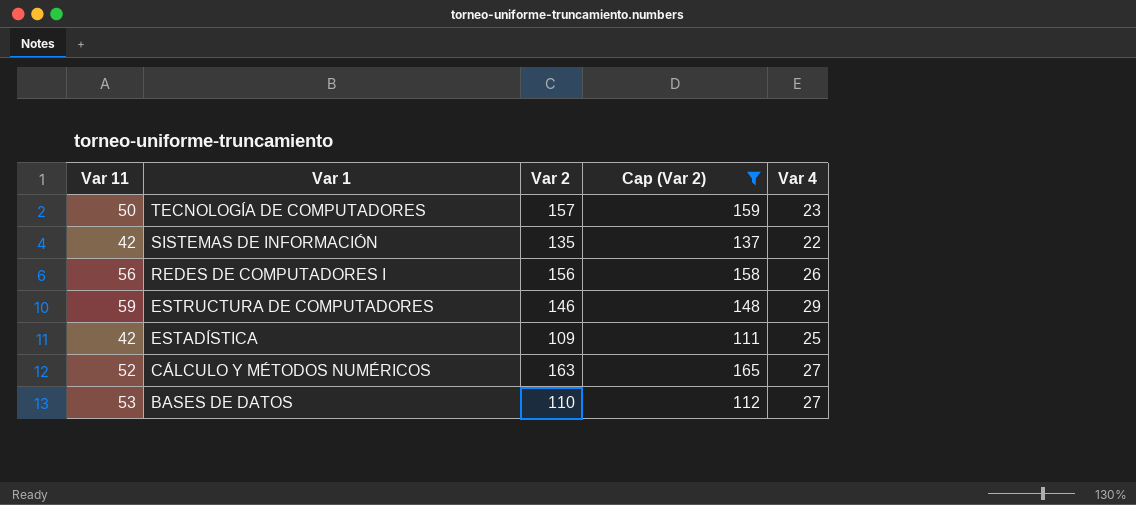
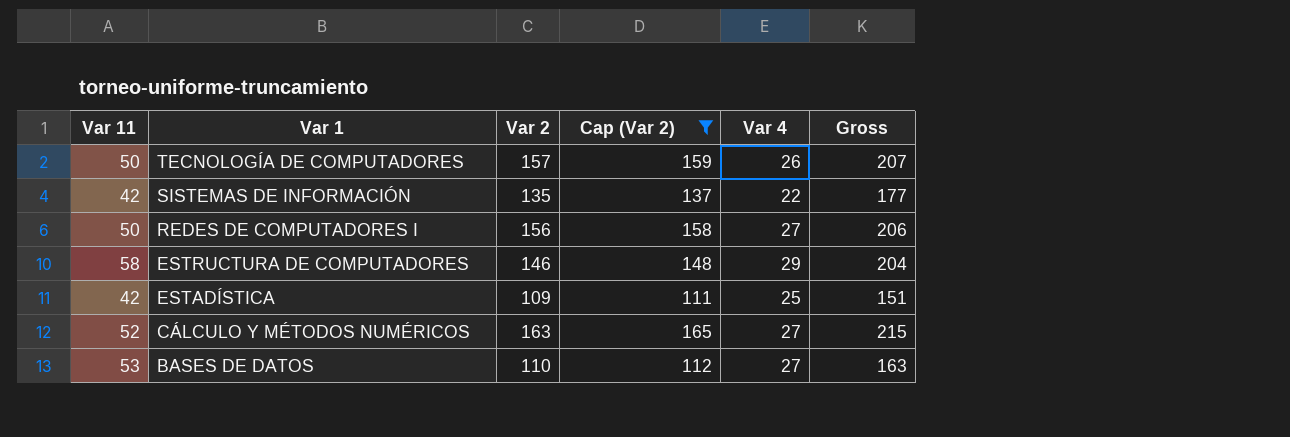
column Gross | formula: none -> [Var 11] + [Var 2]
TECNOLOGÍA DE COMPUTADORES | Var 4: 23 -> 26
REDES DE COMPUTADORES I | Var 11: 56 -> 50
REDES DE COMPUTADORES I | Var 4: 26 -> 27
ESTRUCTURA DE COMPUTADORES | Var 11: 59 -> 58

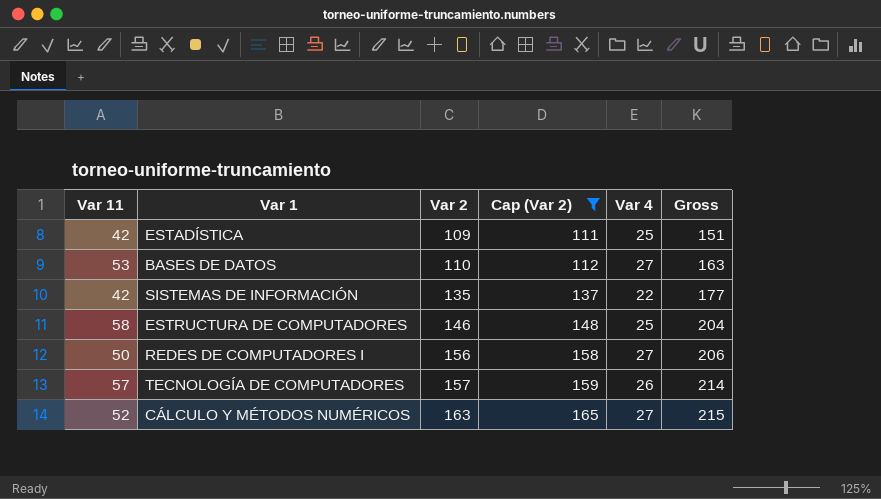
row order: Var 1 descending -> Var 2 ascending
ESTRUCTURA DE COMPUTADORES | Var 4: 29 -> 25
TECNOLOGÍA DE COMPUTADORES | Var 11: 50 -> 57
TECNOLOGÍA DE COMPUTADORES | Gross: 207 -> 214

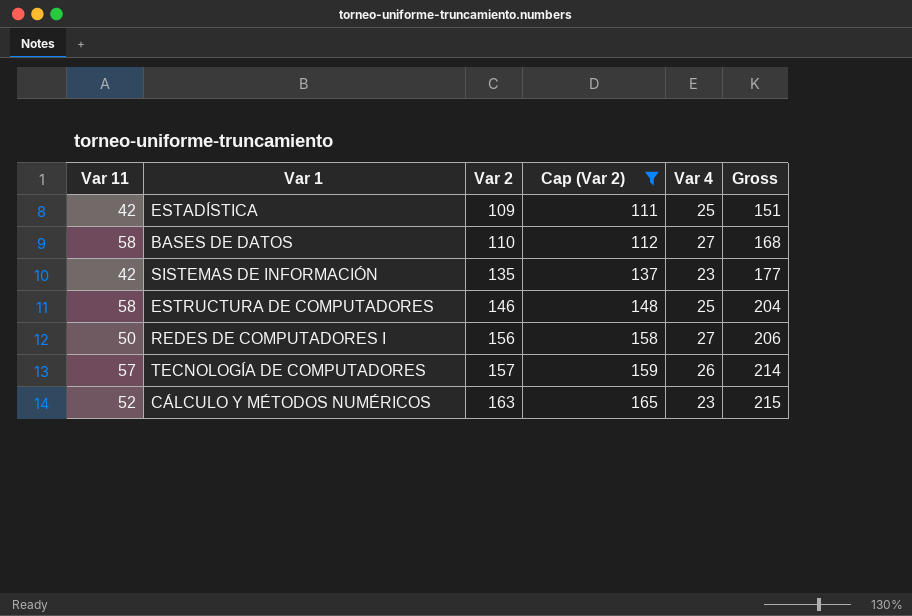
BASES DE DATOS | Var 11: 53 -> 58
BASES DE DATOS | Gross: 163 -> 168
SISTEMAS DE INFORMACIÓN | Var 4: 22 -> 23
CÁLCULO Y MÉTODOS NUMÉRICOS | Var 4: 27 -> 23

